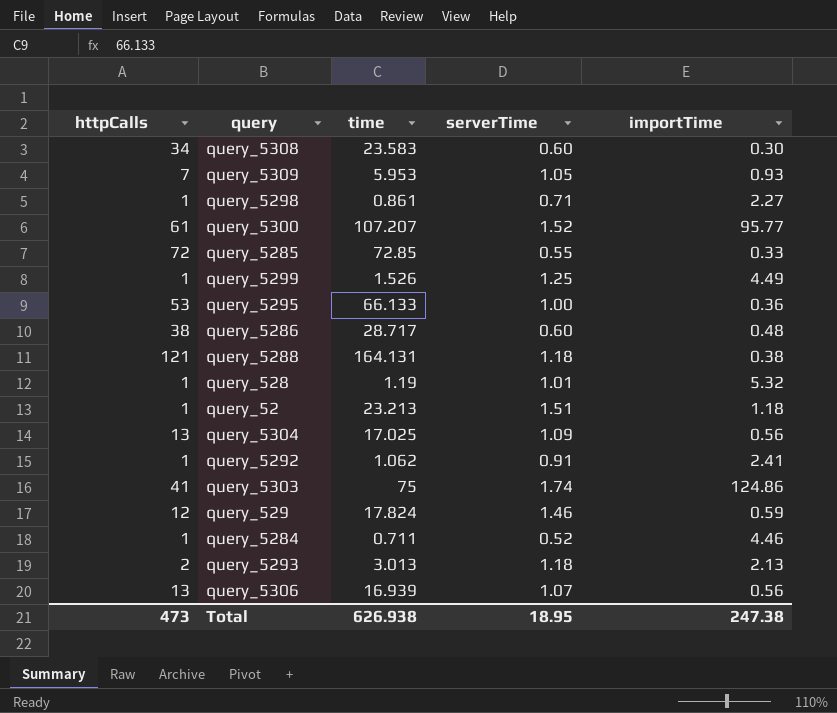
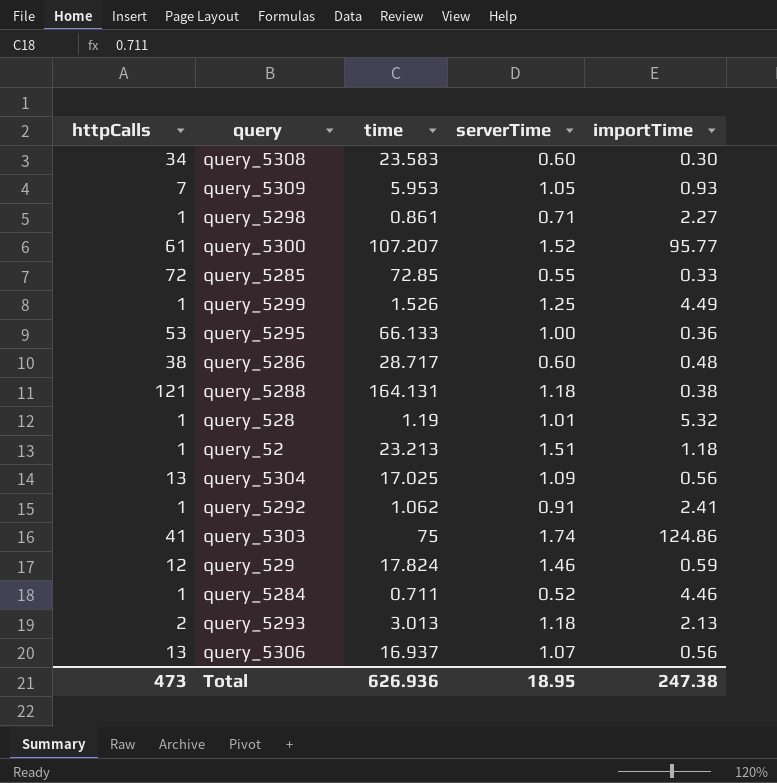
query_5306 | time: 16.939 -> 16.937
Total | time: 626.938 -> 626.936

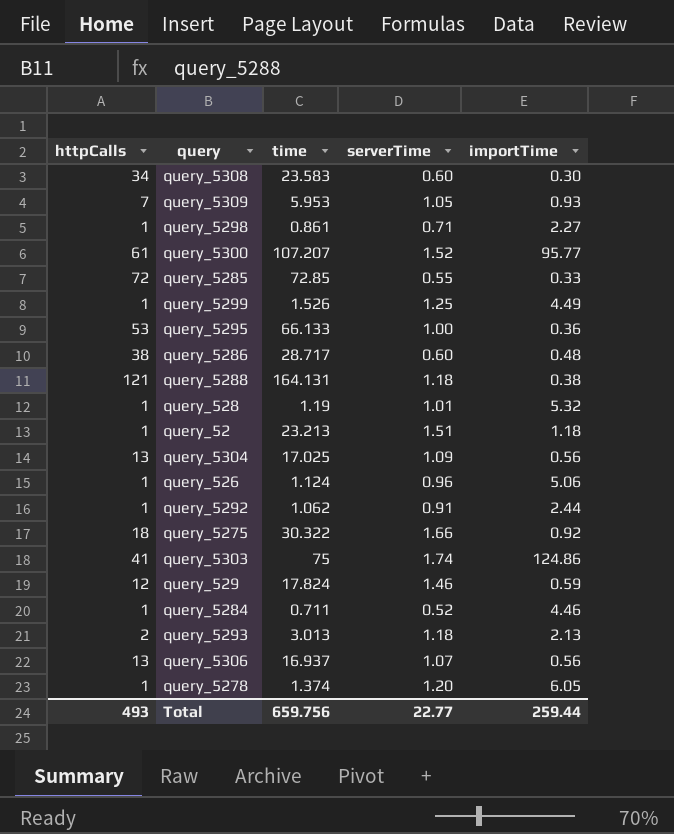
row query_526: none -> 1 | 1.124 | 0.96 | 5.06
query_5292 | importTime: 2.41 -> 2.44
row query_5275: none -> 18 | 30.322 | 1.66 | 0.92
row query_5278: none -> 1 | 1.374 | 1.20 | 6.05
Total | httpCalls: 473 -> 493
Total | time: 626.936 -> 659.756
Total | serverTime: 18.95 -> 22.77
Total | importTime: 247.38 -> 259.44

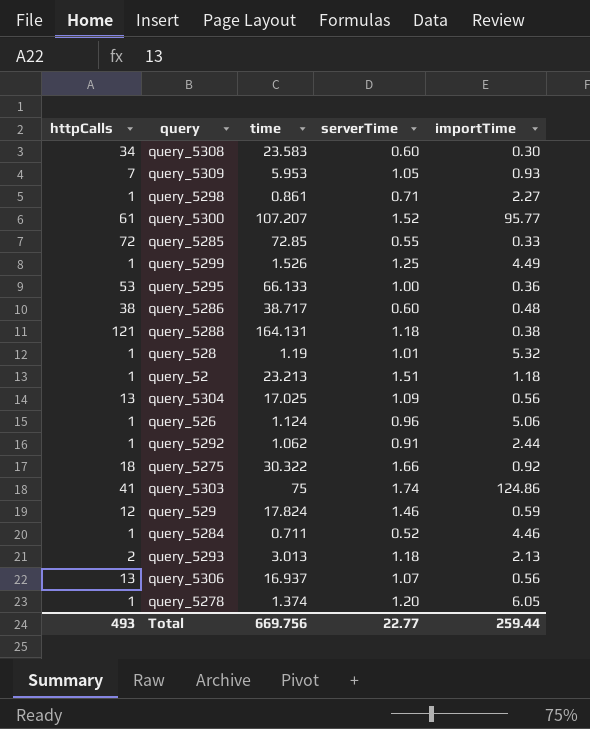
query_5286 | time: 28.717 -> 38.717
Total | time: 659.756 -> 669.756

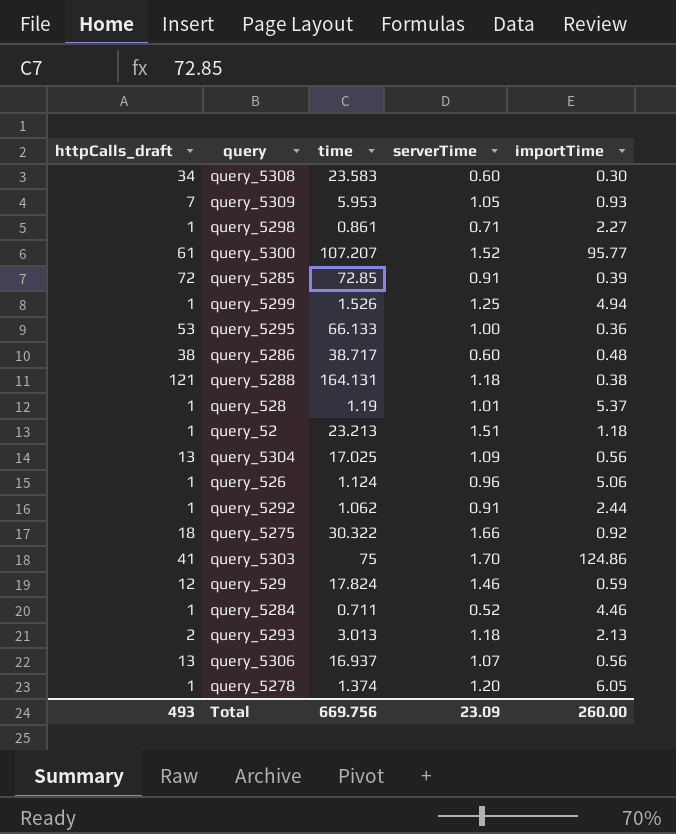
column name: httpCalls -> httpCalls_draft
query_5285 | serverTime: 0.55 -> 0.91
query_5285 | importTime: 0.33 -> 0.39
query_5299 | importTime: 4.49 -> 4.94
query_528 | importTime: 5.32 -> 5.37
query_5303 | serverTime: 1.74 -> 1.70
Total | serverTime: 22.77 -> 23.09
Total | importTime: 259.44 -> 260.00

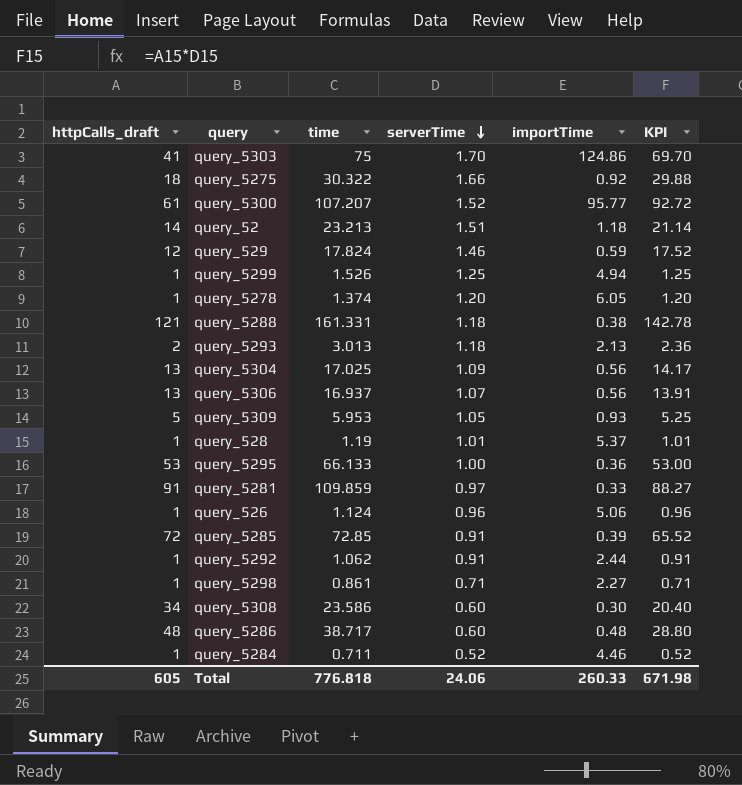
row order: none -> serverTime descending
column KPI | formula: none -> [httpCalls_draft] * [serverTime]
query_52 | httpCalls_draft: 1 -> 14
query_5288 | time: 164.131 -> 161.331
query_5309 | httpCalls_draft: 7 -> 5
row query_5281: none -> 91 | 109.859 | 0.97 | 0.33 | 88.27
query_5308 | time: 23.583 -> 23.586
query_5286 | httpCalls_draft: 38 -> 48
Total | httpCalls_draft: 493 -> 605
Total | time: 669.756 -> 776.818
Total | serverTime: 23.09 -> 24.06
Total | importTime: 260.00 -> 260.33

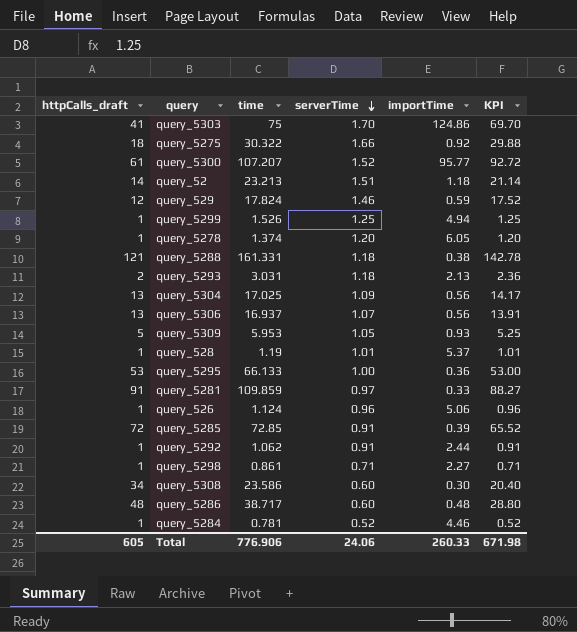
query_5293 | time: 3.013 -> 3.031
query_5284 | time: 0.711 -> 0.781
Total | time: 776.818 -> 776.906

